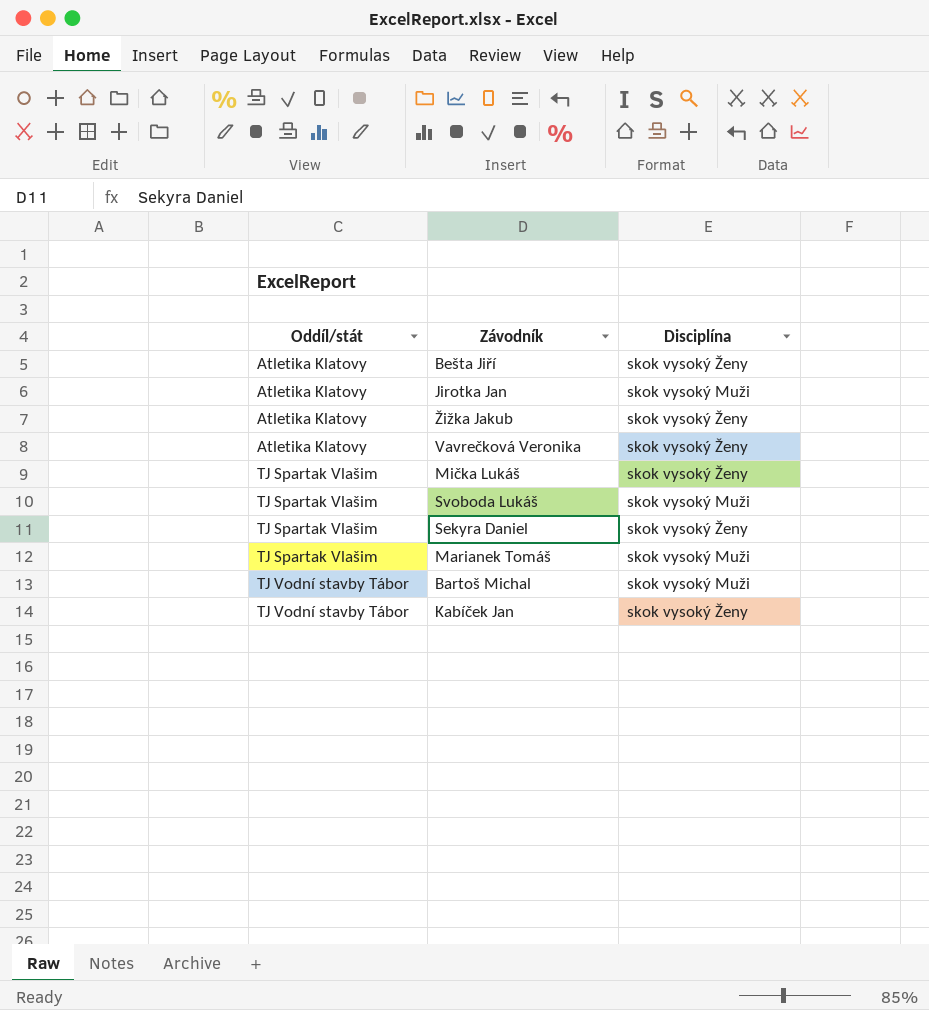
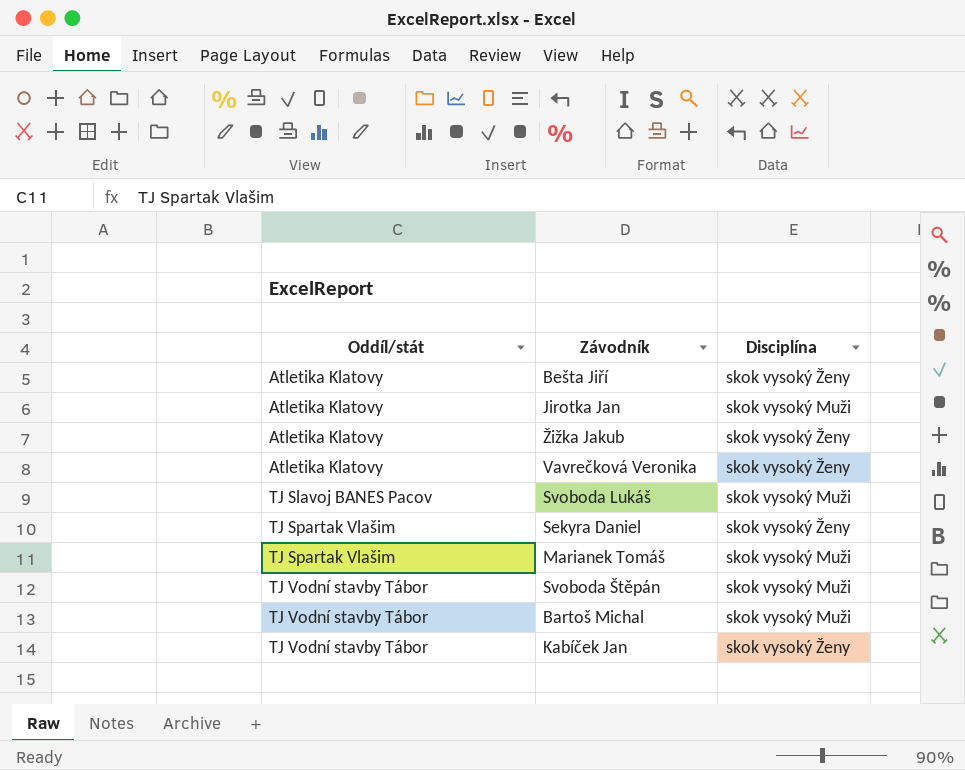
row Mička Lukáš: TJ Spartak Vlašim | skok vysoký Ženy -> none
Svoboda Lukáš | Oddíl/stát: TJ Spartak Vlašim -> TJ Slavoj BANES Pacov
row Svoboda Štěpán: none -> TJ Vodní stavby Tábor | skok vysoký Muži

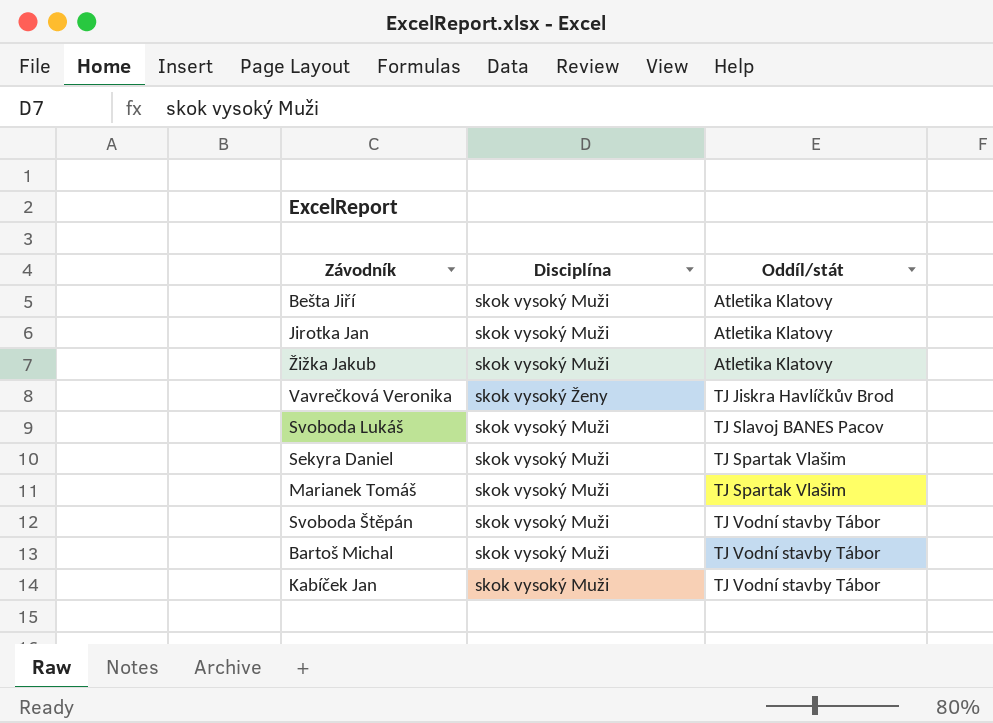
column Oddíl/stát | position: 1 -> 3
Bešta Jiří | Disciplína: skok vysoký Ženy -> skok vysoký Muži
Žižka Jakub | Disciplína: skok vysoký Ženy -> skok vysoký Muži
Vavrečková Veronika | Oddíl/stát: Atletika Klatovy -> TJ Jiskra Havlíčkův Brod
Sekyra Daniel | Disciplína: skok vysoký Ženy -> skok vysoký Muži
Kabíček Jan | Disciplína: skok vysoký Ženy -> skok vysoký Muži

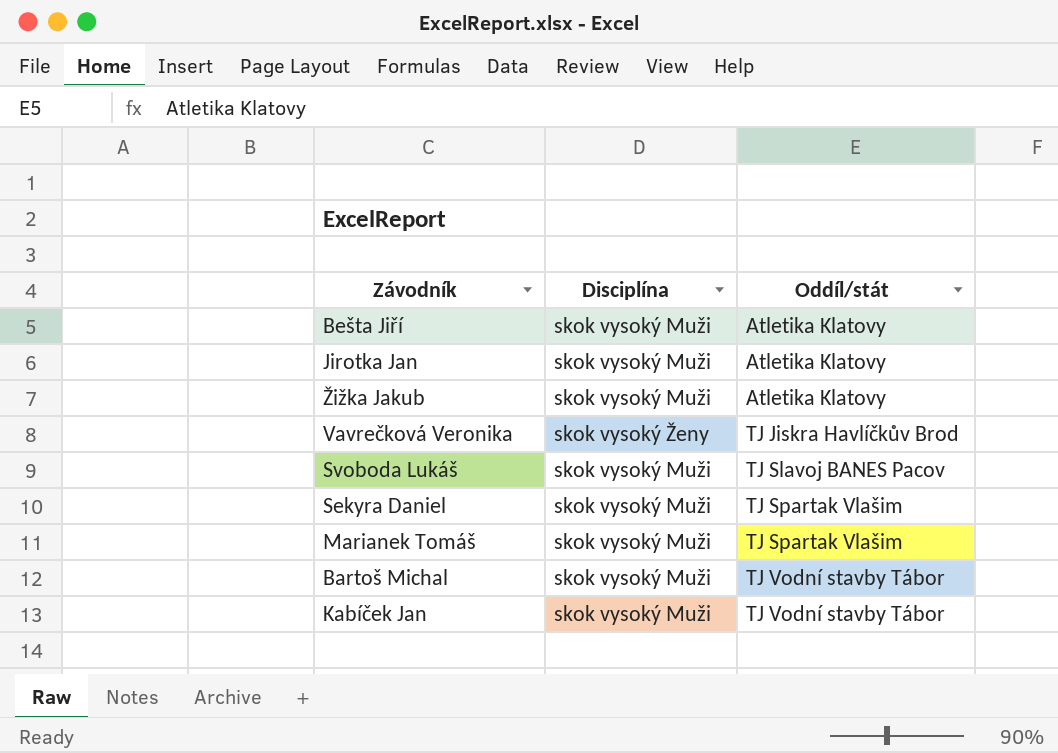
row Svoboda Štěpán: skok vysoký Muži | TJ Vodní stavby Tábor -> none

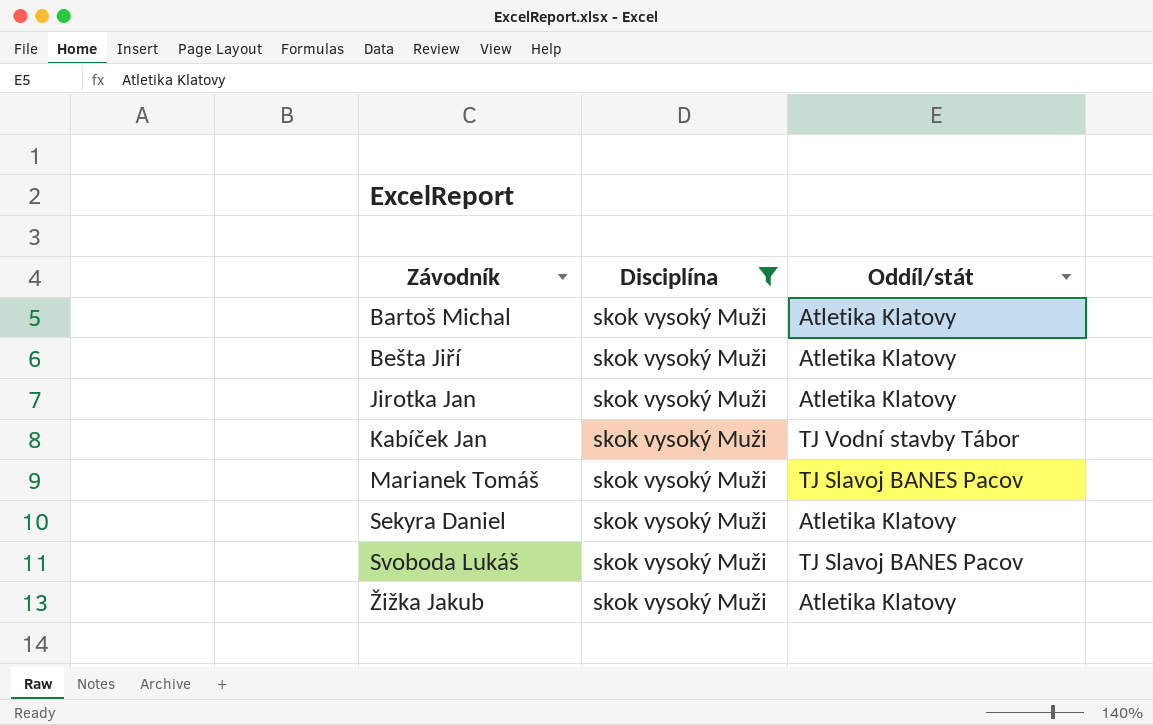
filter: none -> Disciplína = skok vysoký Muži
row order: Oddíl/stát ascending -> Závodník ascending
Bartoš Michal | Oddíl/stát: TJ Vodní stavby Tábor -> Atletika Klatovy
Marianek Tomáš | Oddíl/stát: TJ Spartak Vlašim -> TJ Slavoj BANES Pacov
Sekyra Daniel | Oddíl/stát: TJ Spartak Vlašim -> Atletika Klatovy

